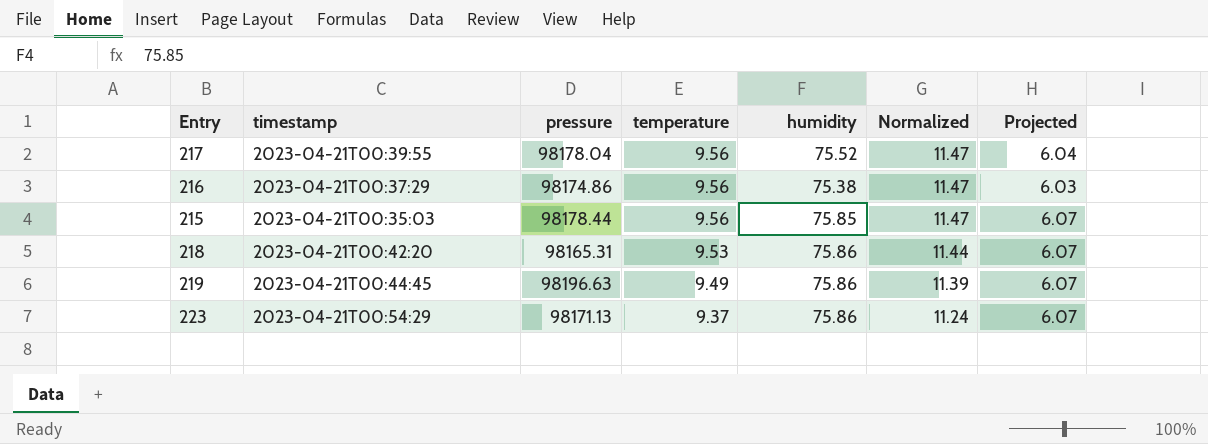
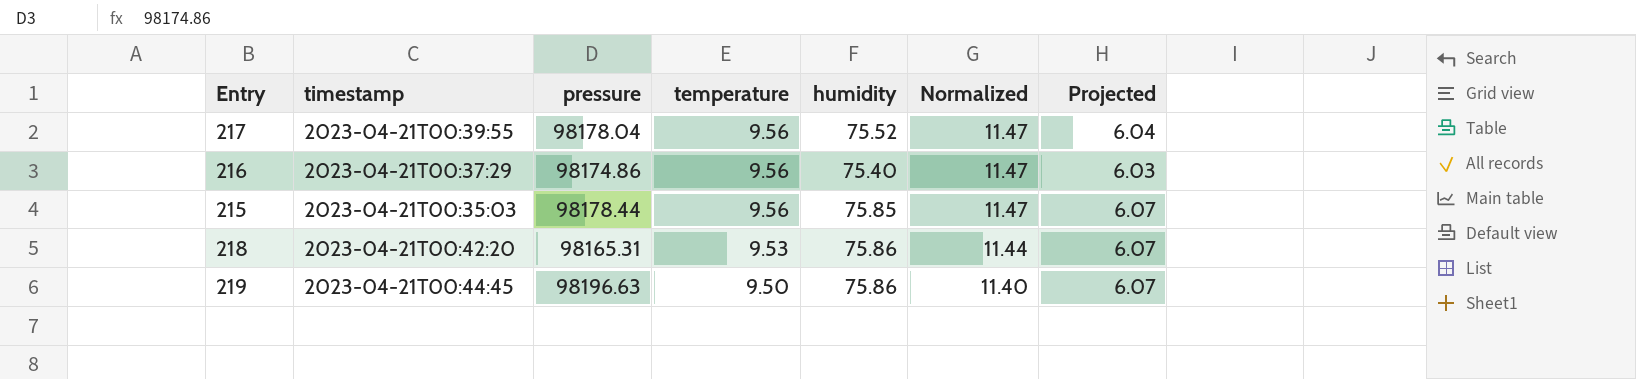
row 223: 2023-04-21T00:54:29 | 98171.13 | 9.37 | 75.86 | 11.24 | 6.07 -> none
216 | humidity: 75.38 -> 75.40
219 | temperature: 9.49 -> 9.50
219 | Normalized: 11.39 -> 11.40

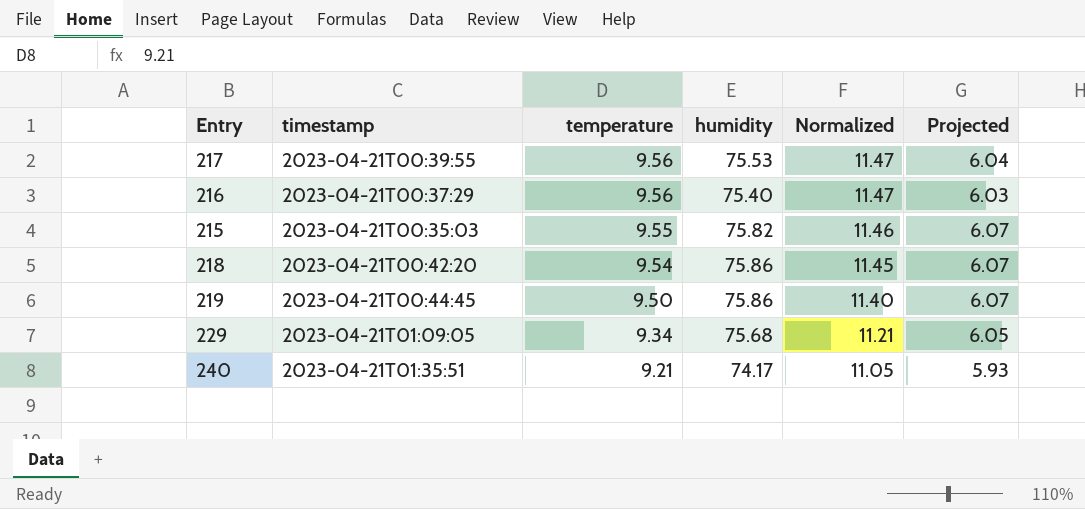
column pressure | position: 3 -> none
217 | humidity: 75.52 -> 75.53
215 | temperature: 9.56 -> 9.55
215 | humidity: 75.85 -> 75.82
215 | Normalized: 11.47 -> 11.46
218 | temperature: 9.53 -> 9.54
218 | Normalized: 11.44 -> 11.45
row 229: none -> 2023-04-21T01:09:05 | 9.34 | 75.68 | 11.21 | 6.05
row 240: none -> 2023-04-21T01:35:51 | 9.21 | 74.17 | 11.05 | 5.93

